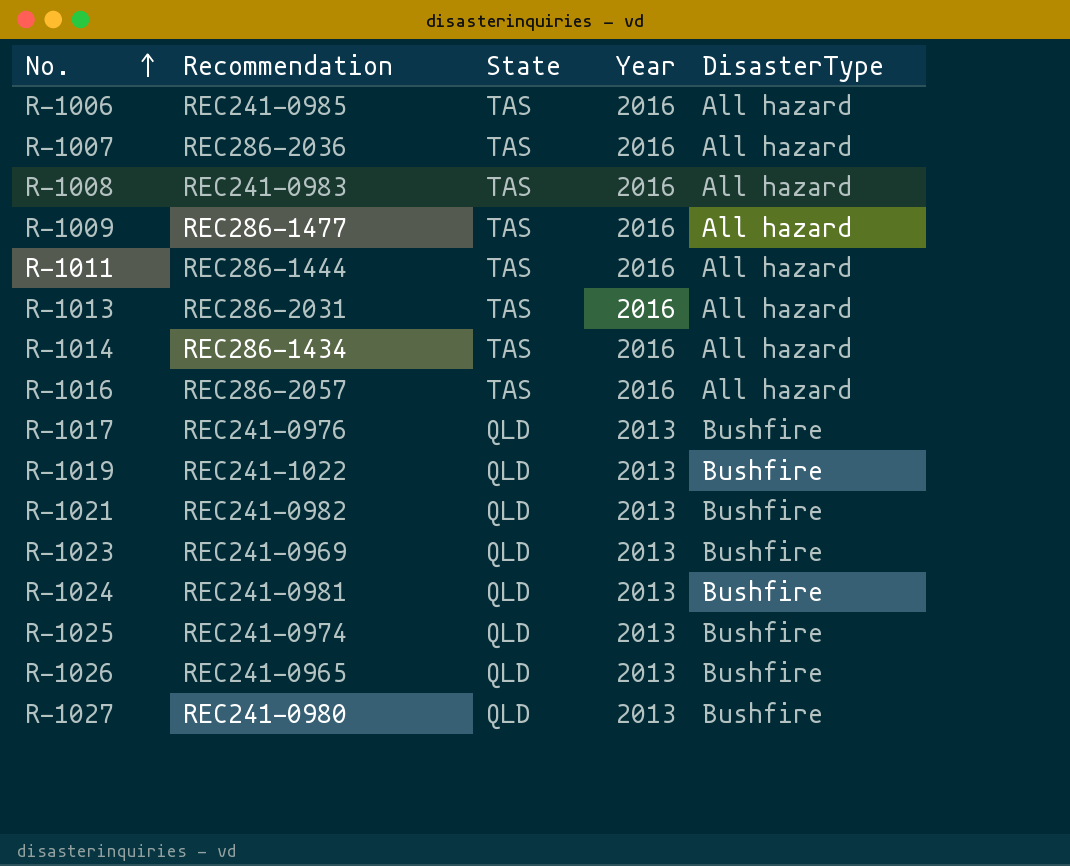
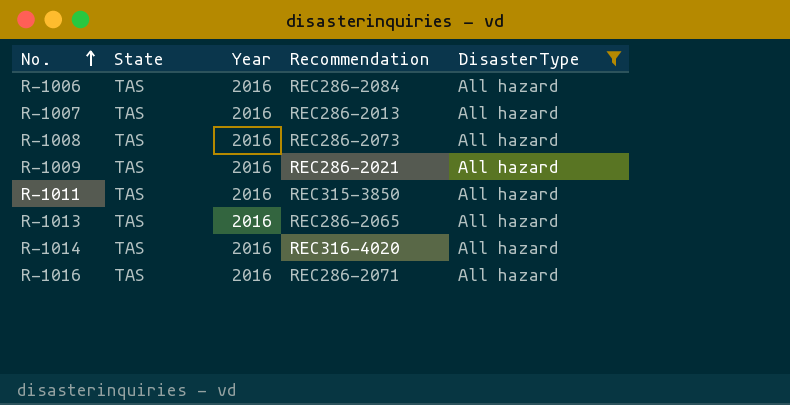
filter: none -> DisasterType = All hazard
column Recommendation | position: 2 -> 4
R-1006 | Recommendation: REC241-0985 -> REC286-2084
R-1007 | Recommendation: REC286-2036 -> REC286-2013
R-1008 | Recommendation: REC241-0983 -> REC286-2073
R-1009 | Recommendation: REC286-1477 -> REC286-2021
R-1011 | Recommendation: REC286-1444 -> REC315-3850
R-1013 | Recommendation: REC286-2031 -> REC286-2065
R-1014 | Recommendation: REC286-1434 -> REC316-4020
R-1016 | Recommendation: REC286-2057 -> REC286-2071

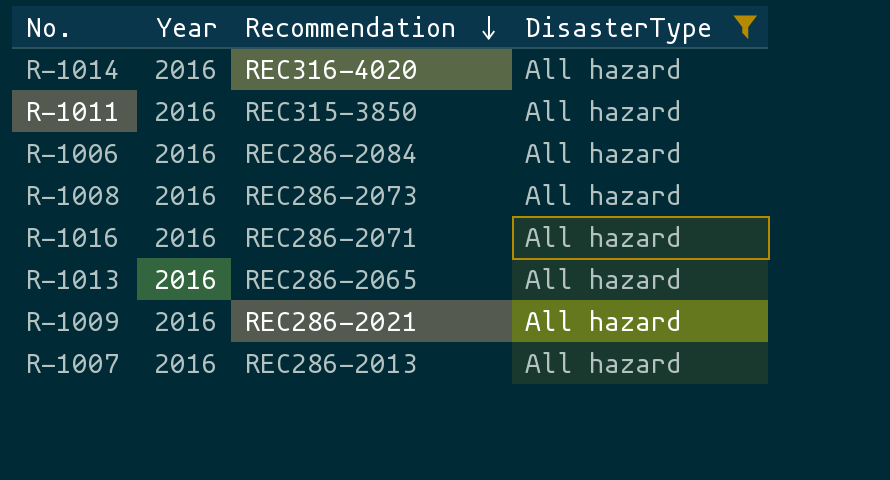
row order: No. ascending -> Recommendation descending
column State | position: 2 -> none

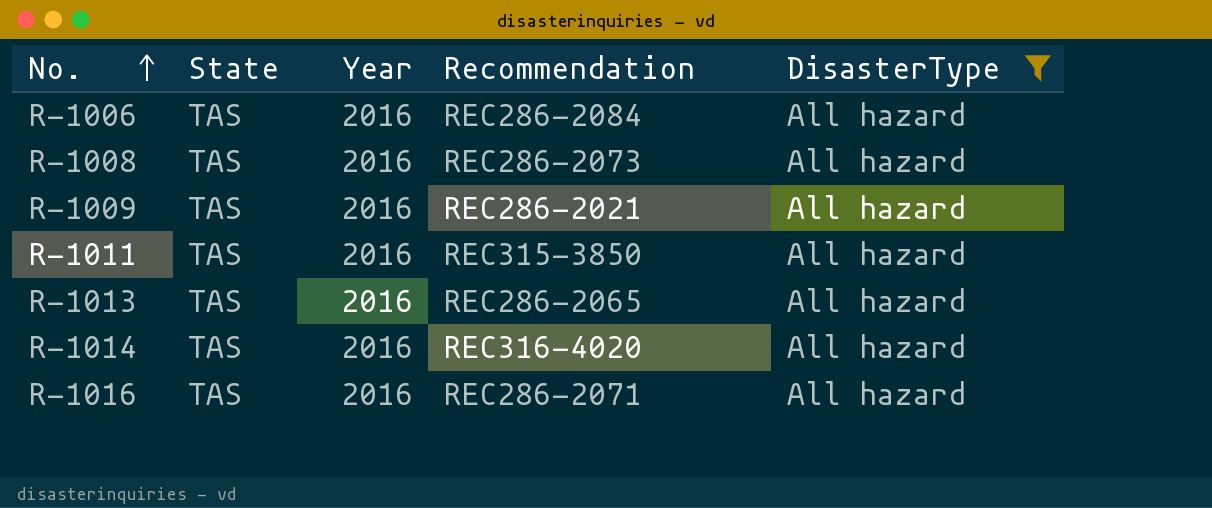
row order: Recommendation descending -> No. ascending
column State | position: none -> 2
row R-1007: 2016 | REC286-2013 | All hazard -> none

